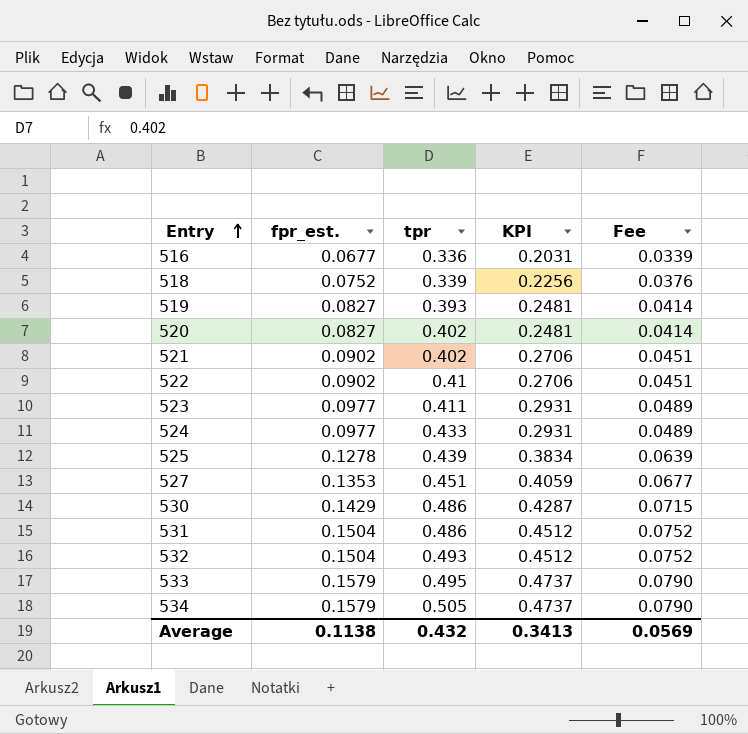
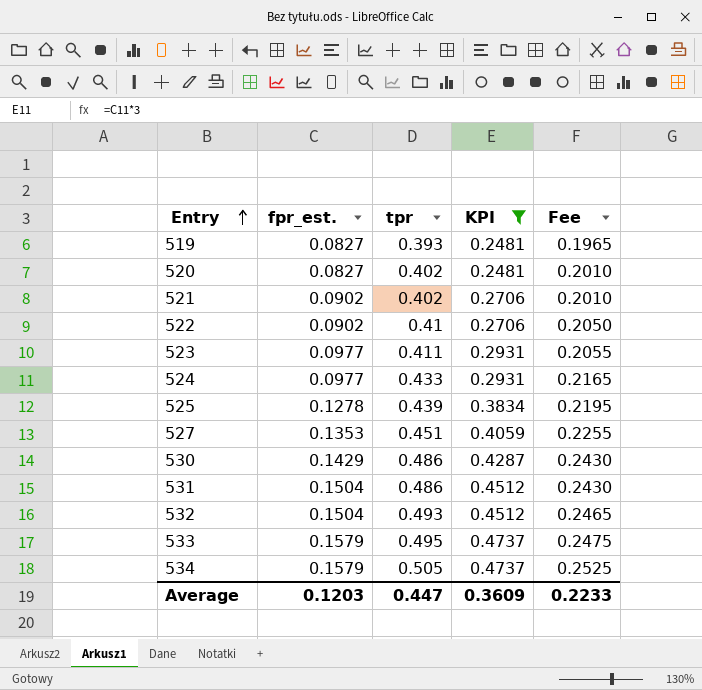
filter: none -> KPI >= 0.2481
column Fee | formula: [fpr_est.] * 0.5 -> [tpr] * 0.5
Average | fpr_est.: 0.1138 -> 0.1203
Average | tpr: 0.432 -> 0.447
Average | KPI: 0.3413 -> 0.3609
Average | Fee: 0.0569 -> 0.2233

